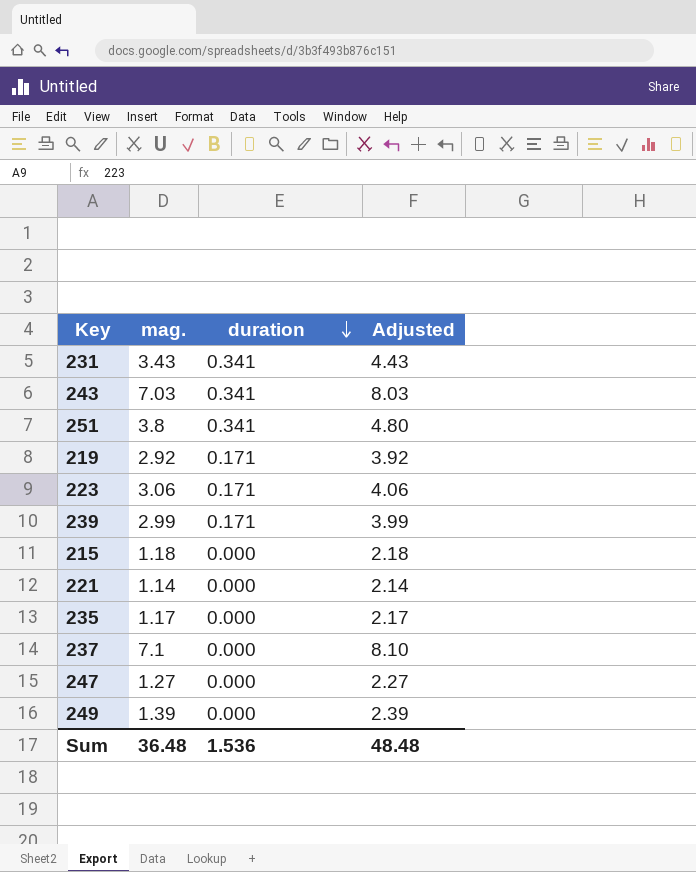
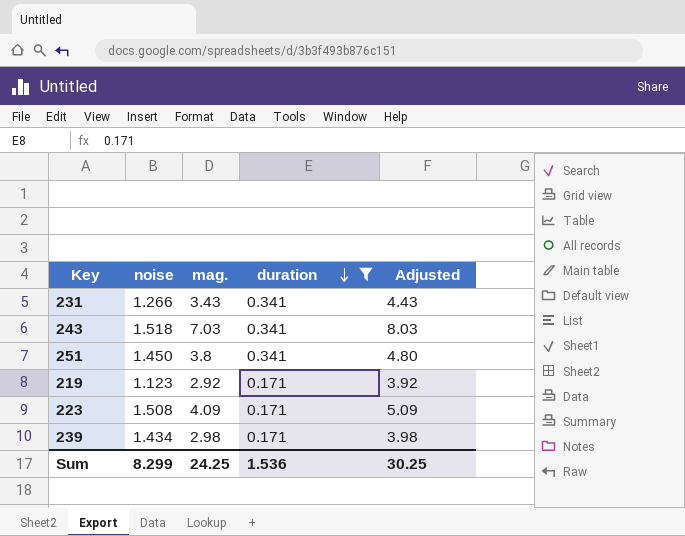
filter: none -> duration != 0.000
column noise | position: none -> 2
223 | mag.: 3.06 -> 4.09
223 | Adjusted: 4.06 -> 5.09
239 | mag.: 2.99 -> 2.98
239 | Adjusted: 3.99 -> 3.98
Sum | mag.: 36.48 -> 24.25
Sum | Adjusted: 48.48 -> 30.25

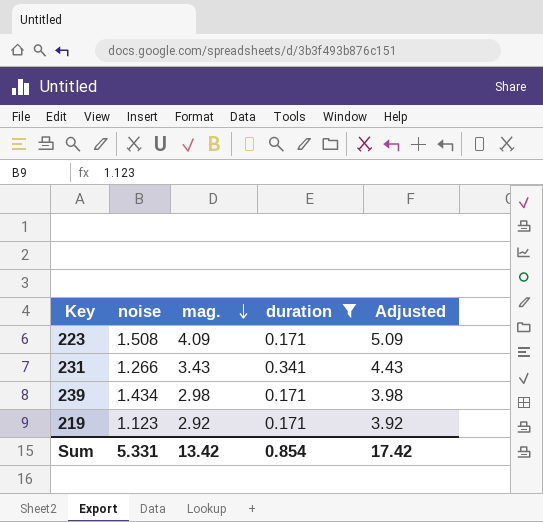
row order: duration descending -> mag. descending
row 243: 1.518 | 7.03 | 0.341 | 8.03 -> none
row 251: 1.450 | 3.8 | 0.341 | 4.80 -> none
Sum | noise: 8.299 -> 5.331
Sum | mag.: 24.25 -> 13.42
Sum | duration: 1.536 -> 0.854
Sum | Adjusted: 30.25 -> 17.42

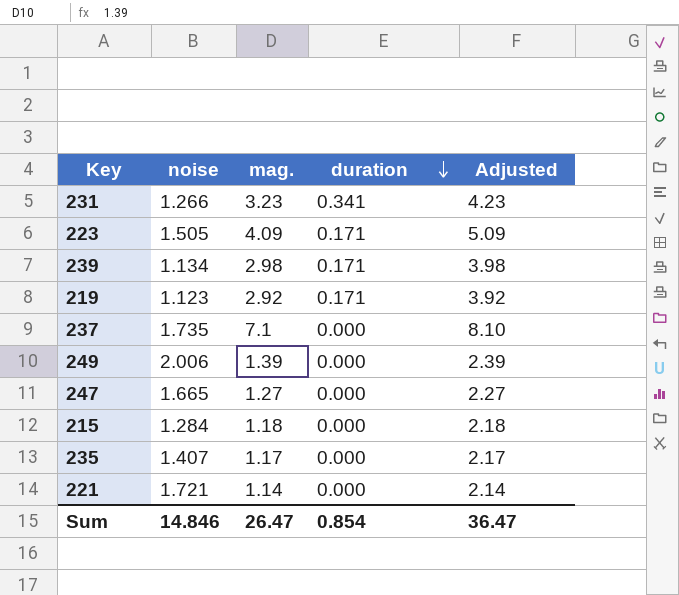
filter: duration != 0.000 -> none
row order: mag. descending -> duration descending
231 | mag.: 3.43 -> 3.23
231 | Adjusted: 4.43 -> 4.23
223 | noise: 1.508 -> 1.505
239 | noise: 1.434 -> 1.134
Sum | noise: 5.331 -> 14.846
Sum | mag.: 13.42 -> 26.47
Sum | Adjusted: 17.42 -> 36.47

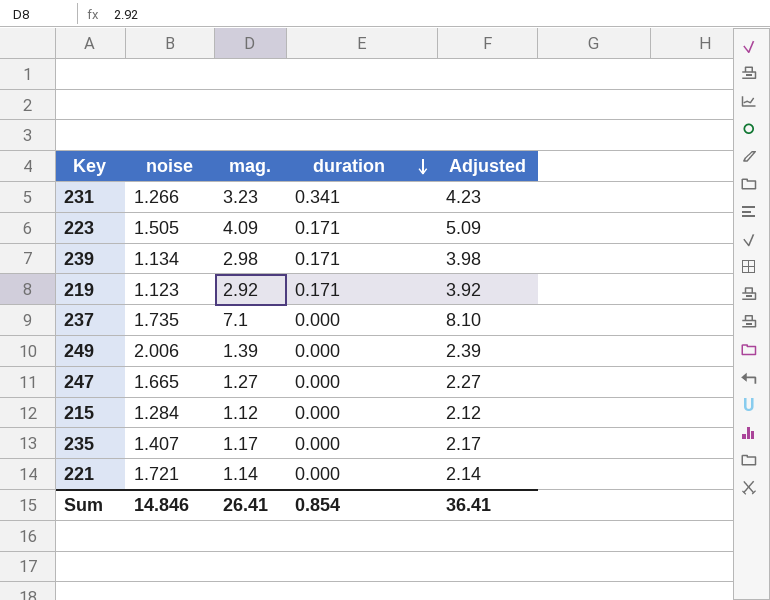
215 | mag.: 1.18 -> 1.12
215 | Adjusted: 2.18 -> 2.12
Sum | mag.: 26.47 -> 26.41
Sum | Adjusted: 36.47 -> 36.41

